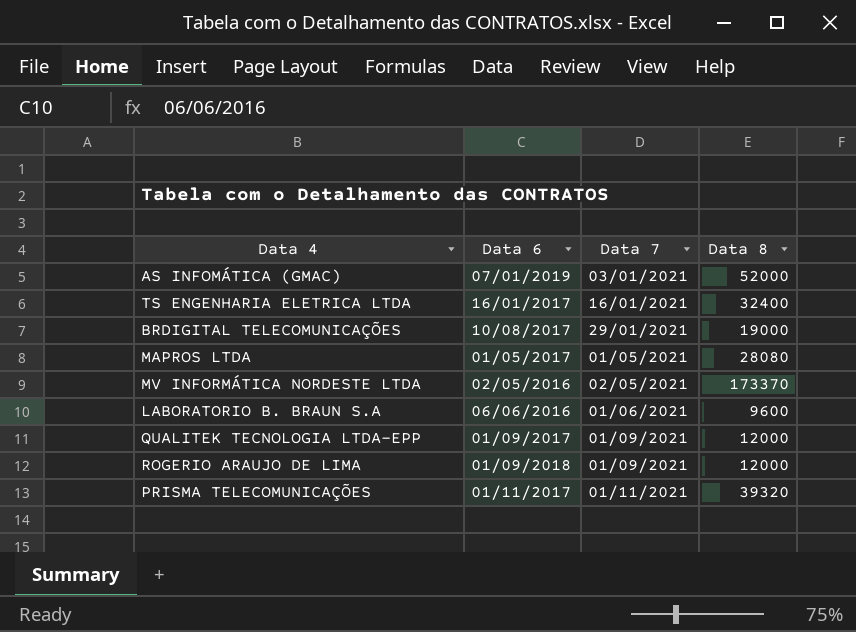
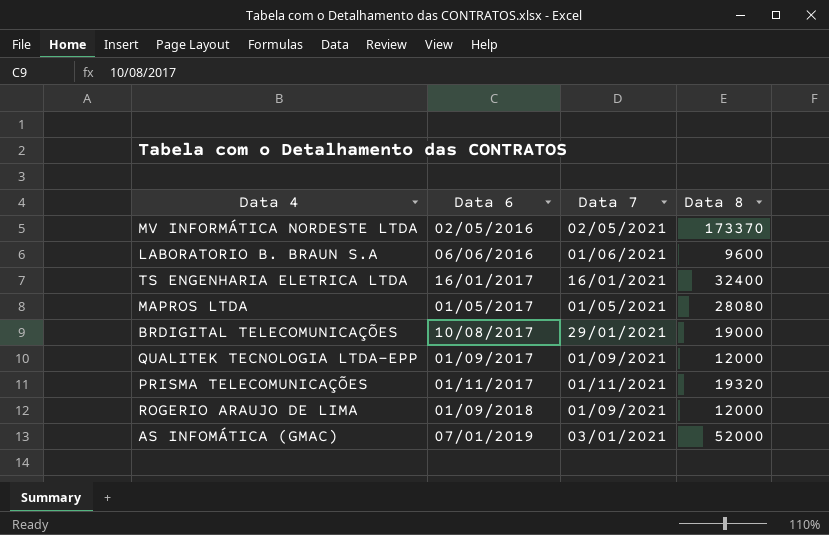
row order: Data 7 ascending -> Data 6 ascending
PRISMA TELECOMUNICAÇÕES | Data 8: 39320 -> 19320

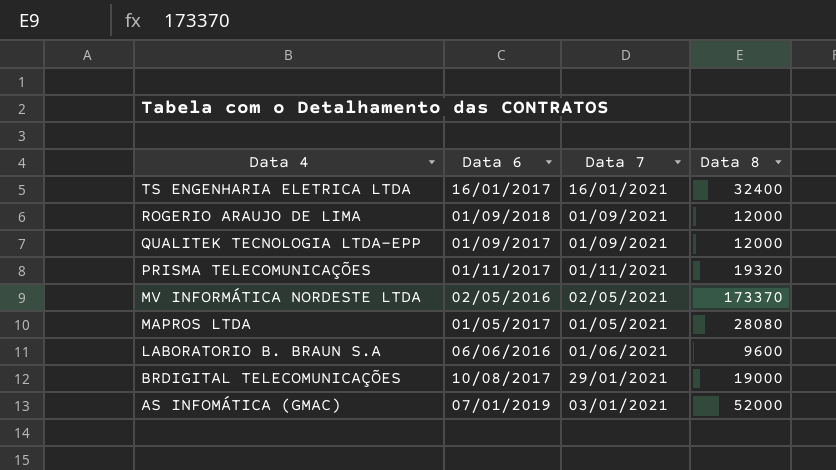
row order: Data 6 ascending -> Data 4 descending

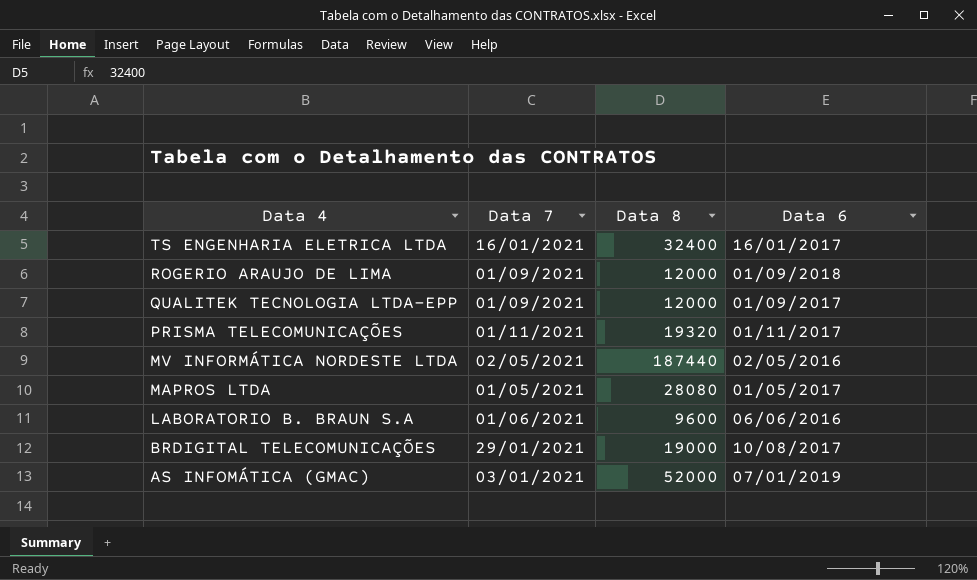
column Data 6 | position: 2 -> 4
MV INFORMÁTICA NORDESTE LTDA | Data 8: 173370 -> 187440

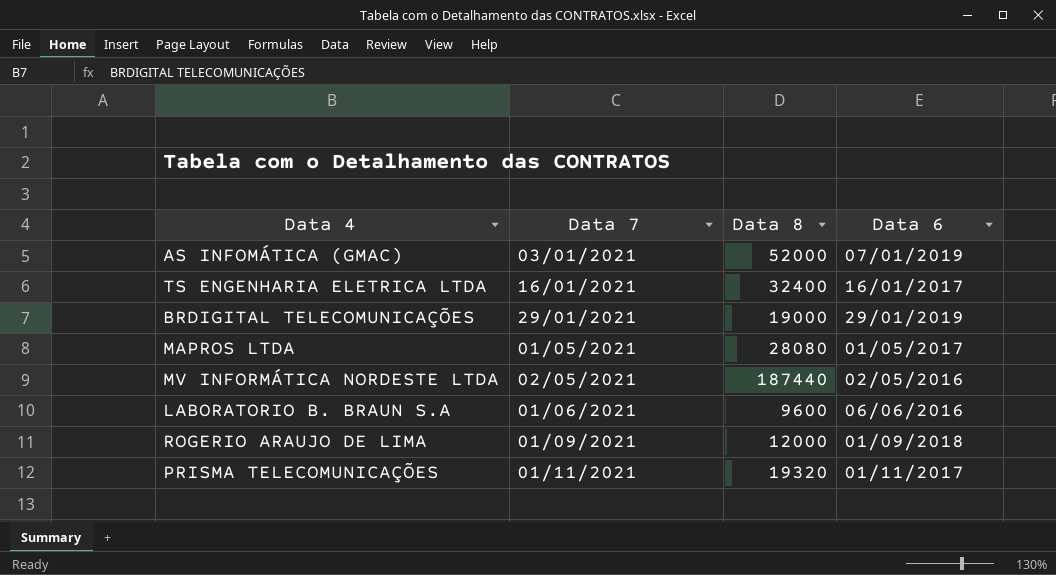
row order: Data 4 descending -> Data 7 ascending
row QUALITEK TECNOLOGIA LTDA-EPP: 01/09/2021 | 12000 | 01/09/2017 -> none
BRDIGITAL TELECOMUNICAÇÕES | Data 6: 10/08/2017 -> 29/01/2019

